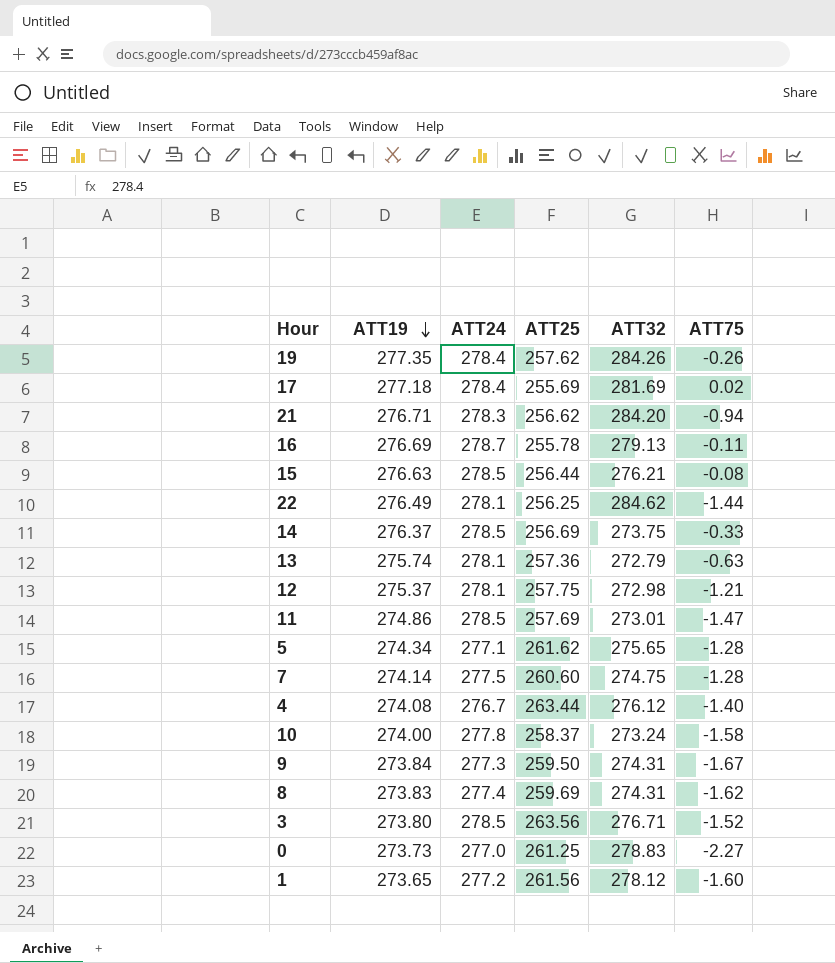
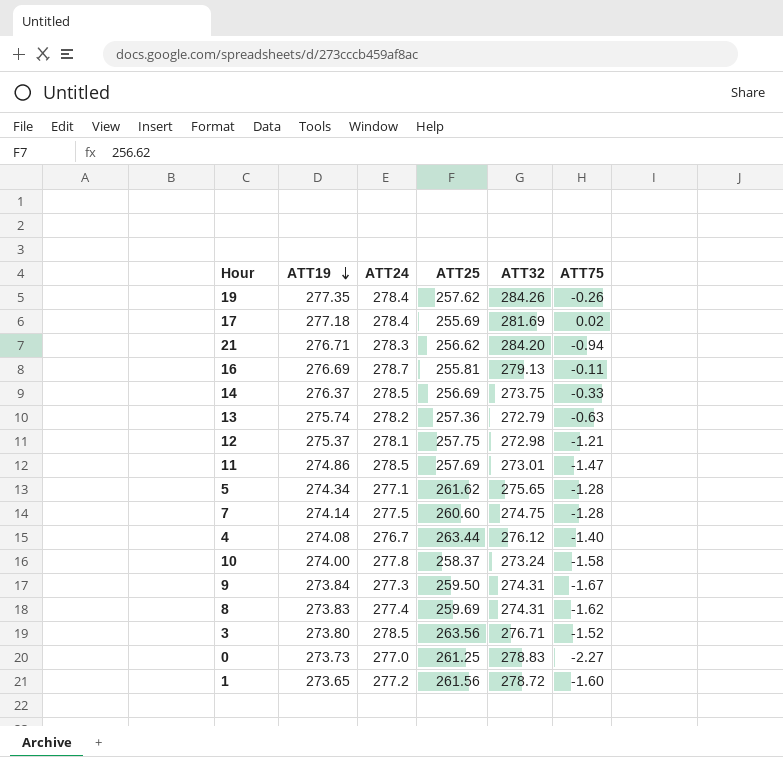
row 15: 276.63 | 278.5 | 256.44 | 276.21 | -0.08 -> none
row 22: 276.49 | 278.1 | 256.25 | 284.62 | -1.44 -> none
16 | ATT25: 255.78 -> 255.81
13 | ATT24: 278.1 -> 278.2
1 | ATT32: 278.12 -> 278.72

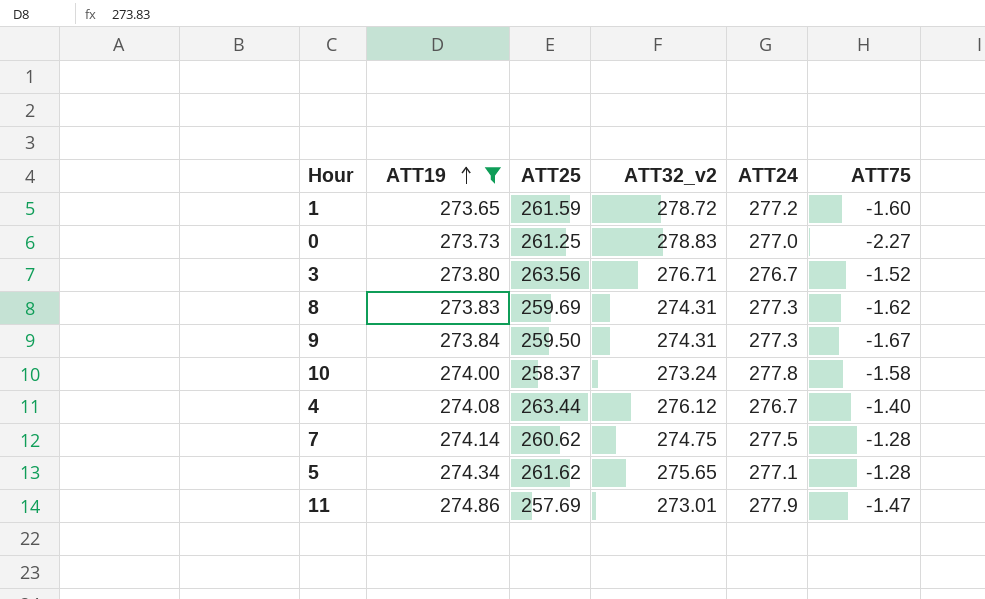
filter: none -> ATT19 <= 274.86
row order: ATT19 descending -> ATT19 ascending
column name: ATT32 -> ATT32_v2
column ATT24 | position: 3 -> 5
1 | ATT25: 261.56 -> 261.59
3 | ATT24: 278.5 -> 276.7
8 | ATT24: 277.4 -> 277.3
7 | ATT25: 260.60 -> 260.62
11 | ATT24: 278.5 -> 277.9

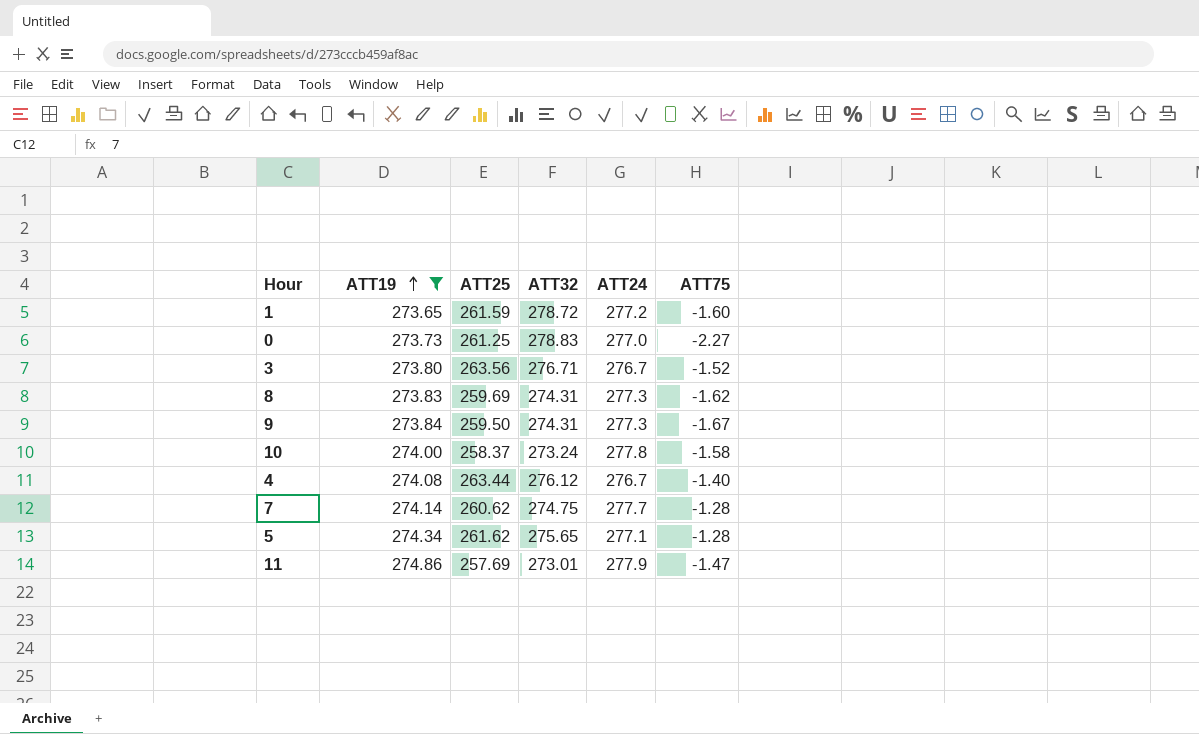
column name: ATT32_v2 -> ATT32
7 | ATT24: 277.5 -> 277.7

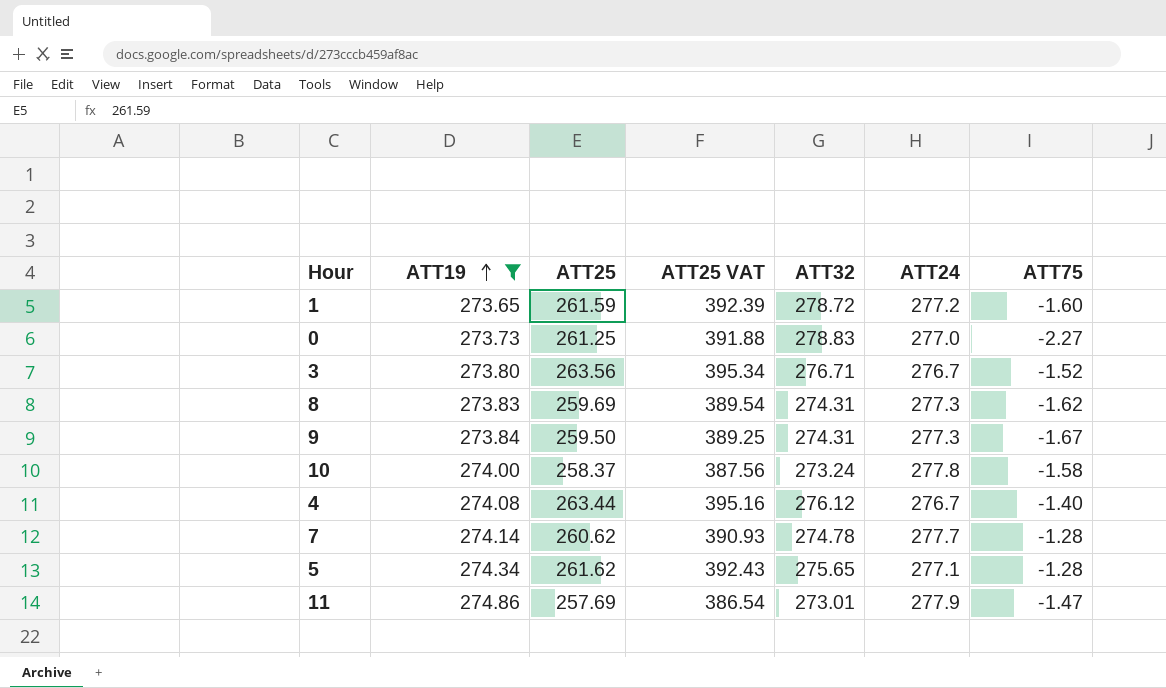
column ATT25 VAT | formula: none -> [ATT25] * 1.5
7 | ATT32: 274.75 -> 274.78

